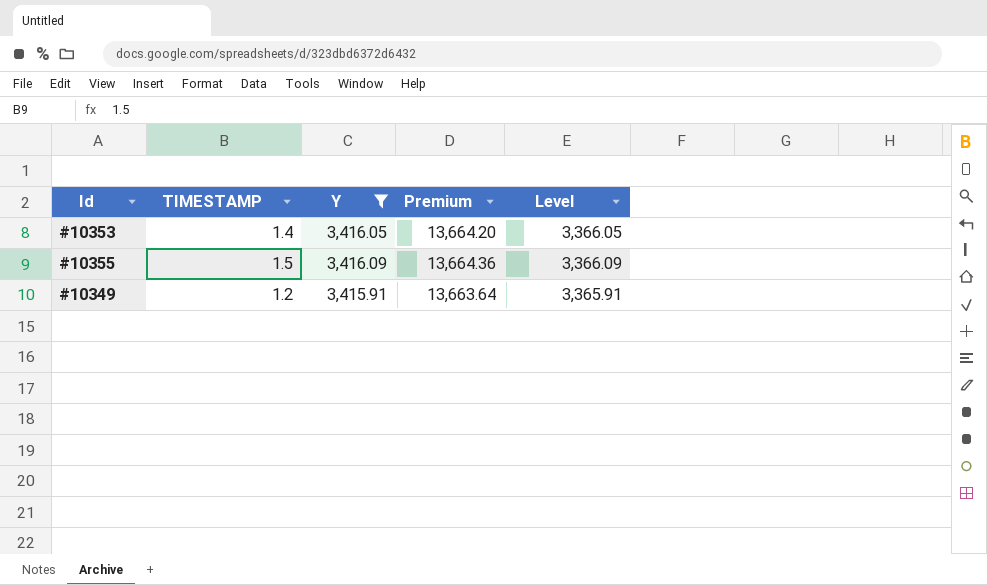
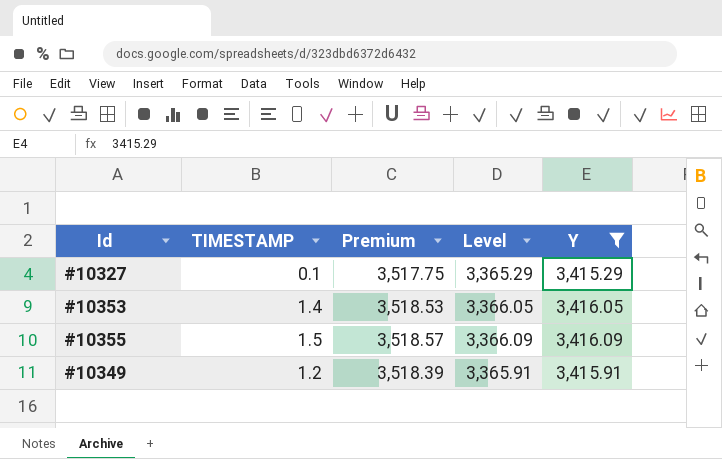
column Premium | formula: [Y] * 4 -> [Y] * 1.03
column Y | position: 3 -> 5
row #10327: none -> 0.1 | 3,517.75 | 3,365.29 | 3,415.29

